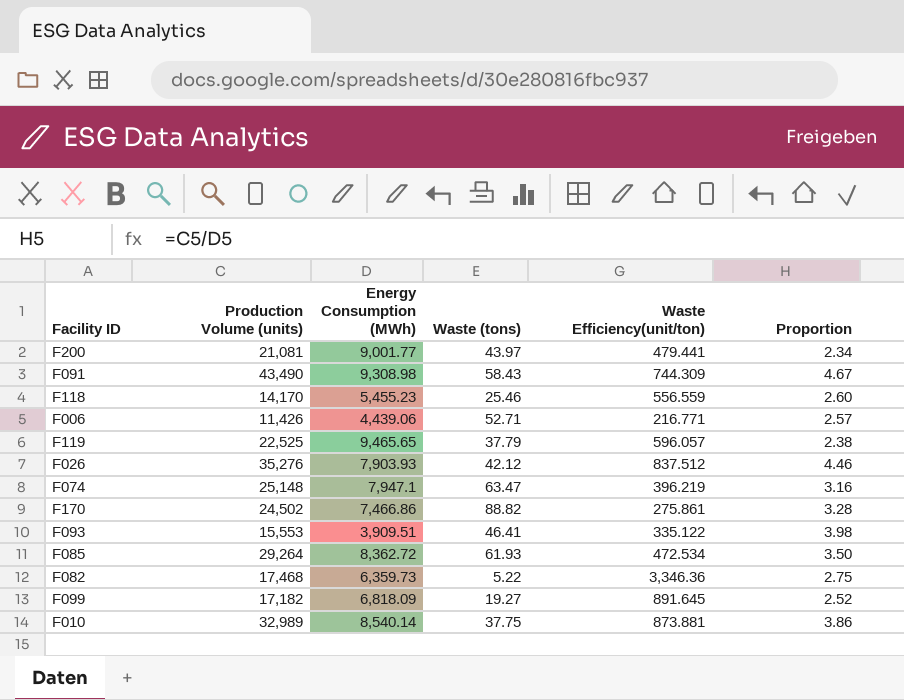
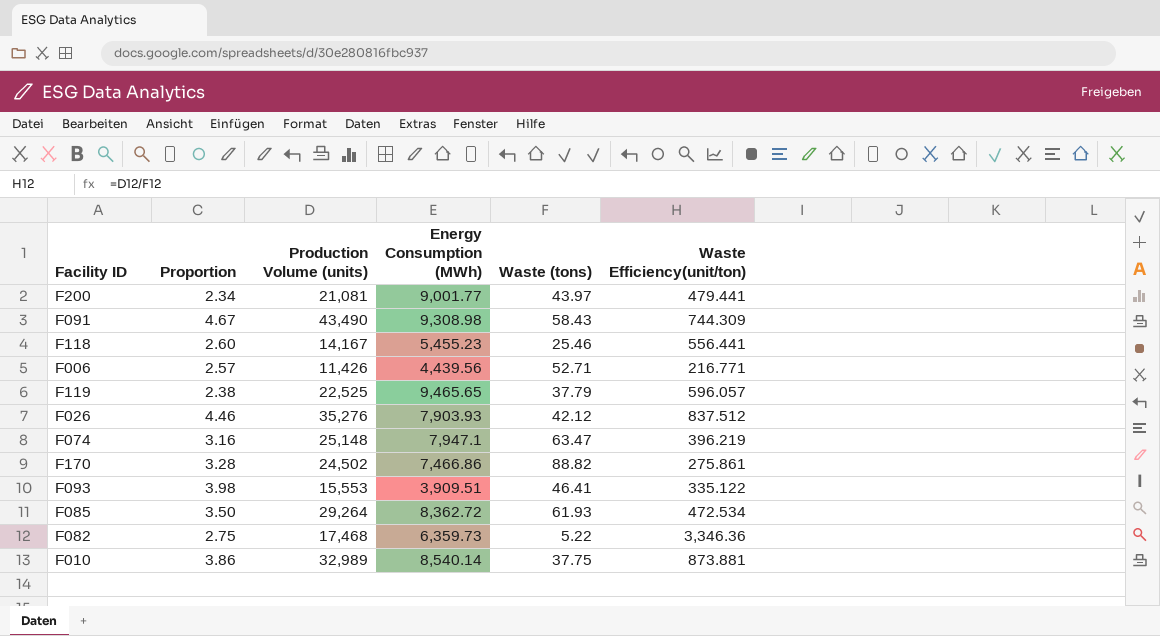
column Proportion | position: 6 -> 2
row F099: 17,182 | 6,818.09 | 19.27 | 891.645 | 2.52 -> none
F118 | Production Volume (units): 14,170 -> 14,167
F118 | Waste Efficiency(unit/ton): 556.559 -> 556.441
F006 | Energy Consumption (MWh): 4,439.06 -> 4,439.56

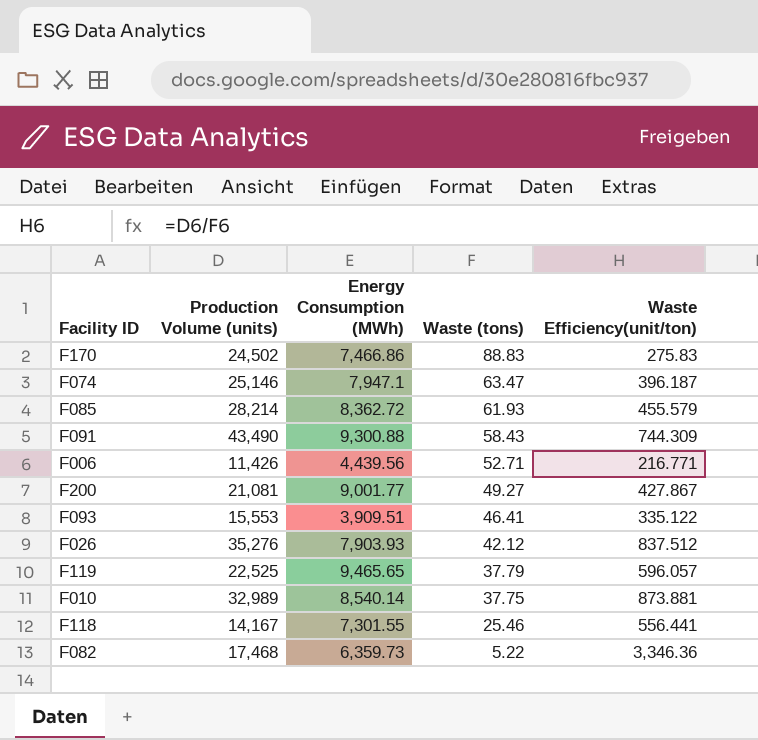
row order: none -> Waste (tons) descending
column Proportion | formula: [Production Volume (units)] / [Energy Consumption (MWh)] -> none
F170 | Waste (tons): 88.82 -> 88.83
F170 | Waste Efficiency(unit/ton): 275.861 -> 275.83
F074 | Production Volume (units): 25,148 -> 25,146
F074 | Waste Efficiency(unit/ton): 396.219 -> 396.187
F085 | Production Volume (units): 29,264 -> 28,214
F085 | Waste Efficiency(unit/ton): 472.534 -> 455.579
F091 | Energy Consumption (MWh): 9,308.98 -> 9,300.88
F200 | Waste (tons): 43.97 -> 49.27
F200 | Waste Efficiency(unit/ton): 479.441 -> 427.867
F118 | Energy Consumption (MWh): 5,455.23 -> 7,301.55

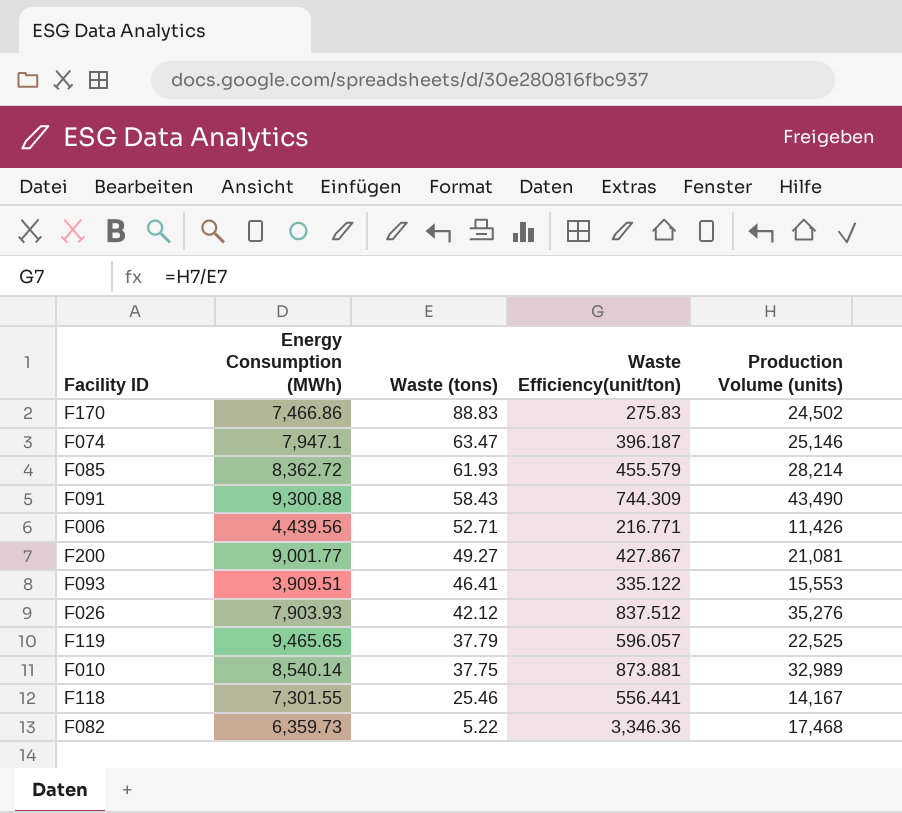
column Production Volume (units) | position: 2 -> 5

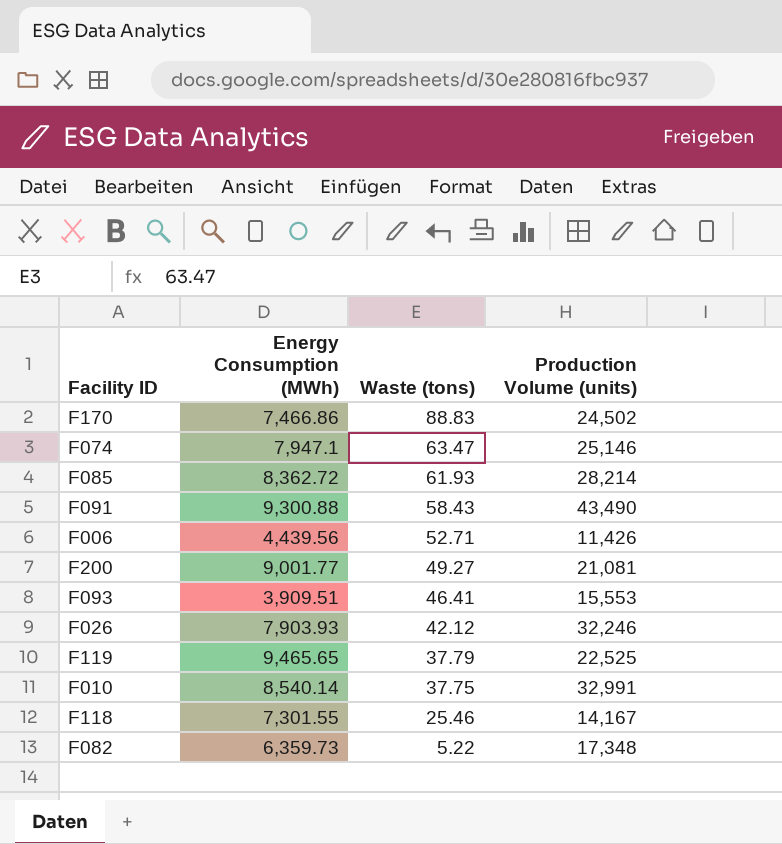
column Waste Efficiency(unit/ton) | formula: [Production Volume (units)] / [Waste (tons)] -> none
F026 | Production Volume (units): 35,276 -> 32,246
F010 | Production Volume (units): 32,989 -> 32,991
F082 | Production Volume (units): 17,468 -> 17,348

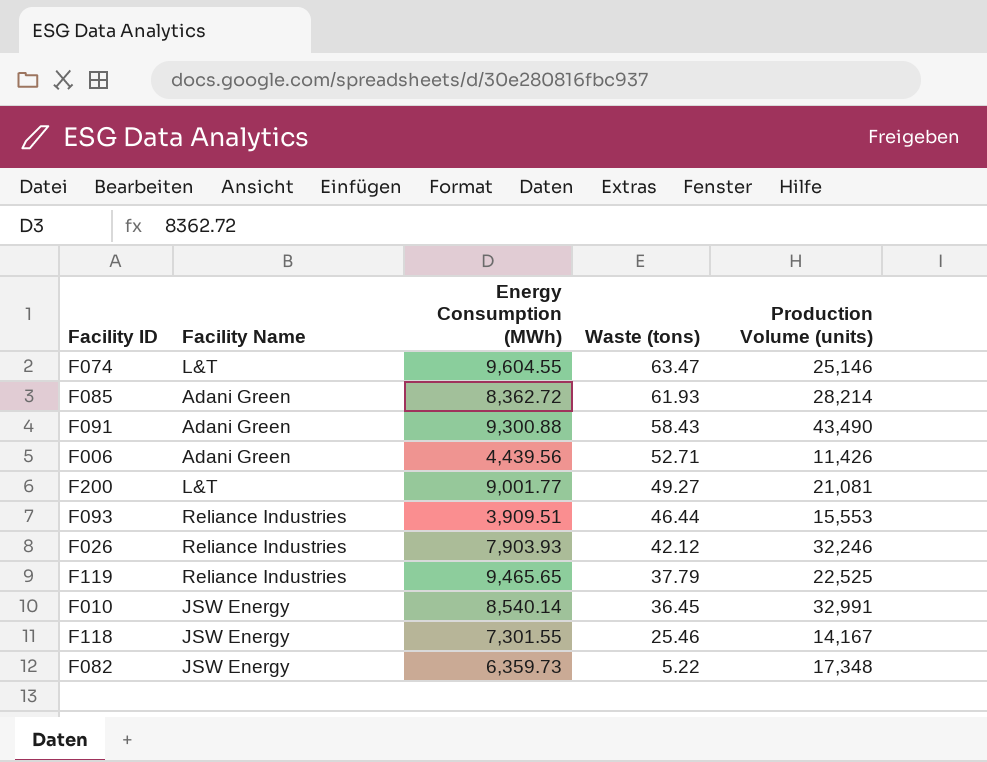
column Facility Name | position: none -> 2
row F170: 7,466.86 | 88.83 | 24,502 -> none
F074 | Energy Consumption (MWh): 7,947.1 -> 9,604.55
F093 | Waste (tons): 46.41 -> 46.44
F010 | Waste (tons): 37.75 -> 36.45

